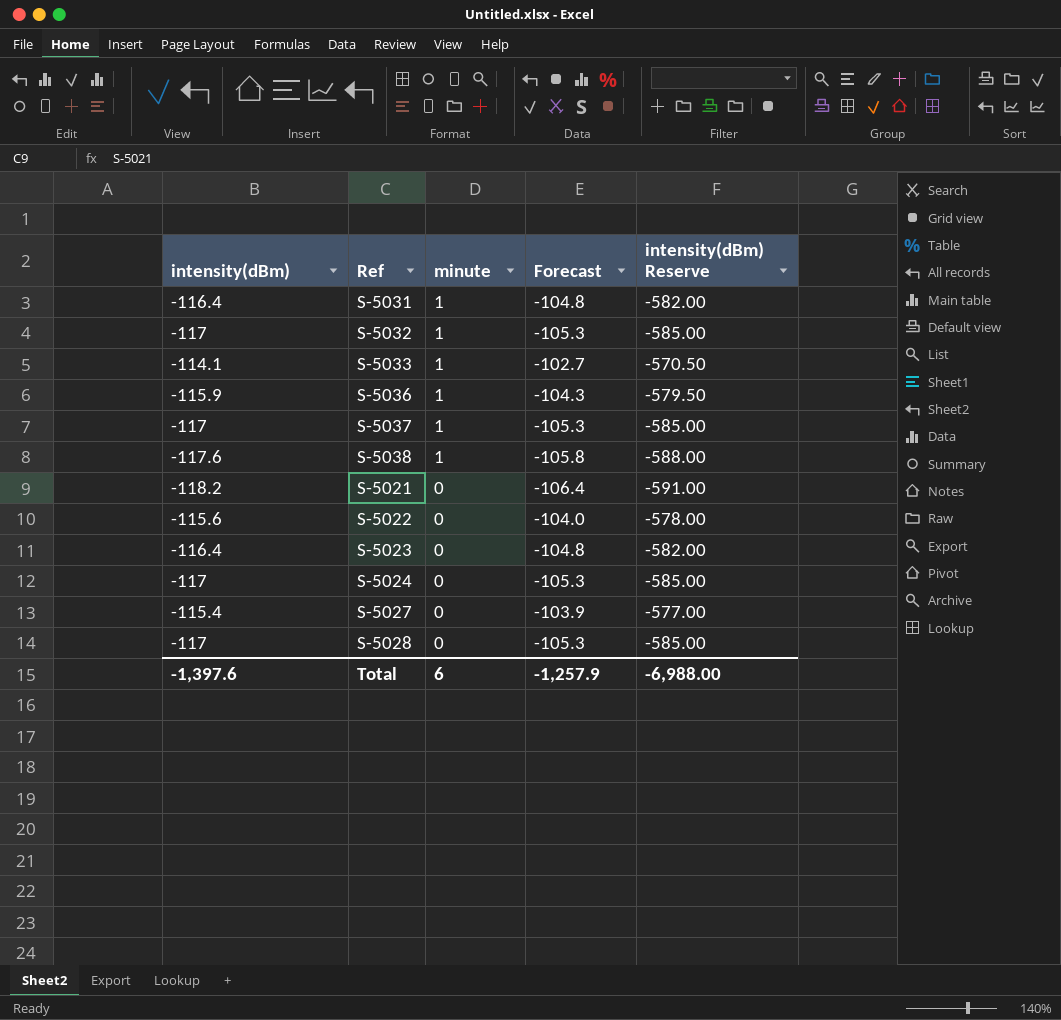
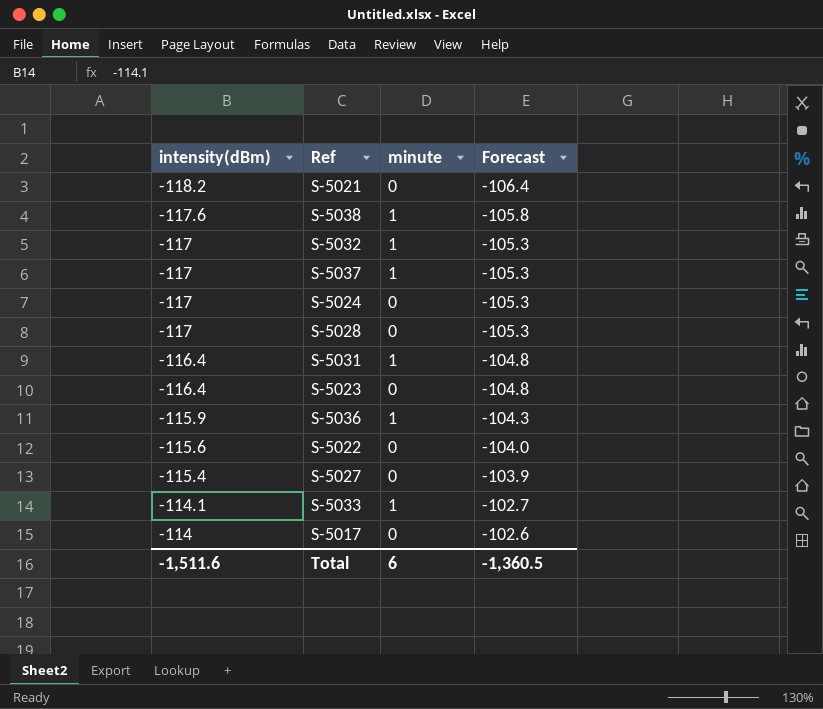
row order: minute descending -> intensity(dBm) ascending
column intensity(dBm) Reserve | formula: [intensity(dBm)] * 5 -> none
row S-5017: none -> -114 | 0 | -102.6
Total | intensity(dBm): -1,397.6 -> -1,511.6
Total | Forecast: -1,257.9 -> -1,360.5

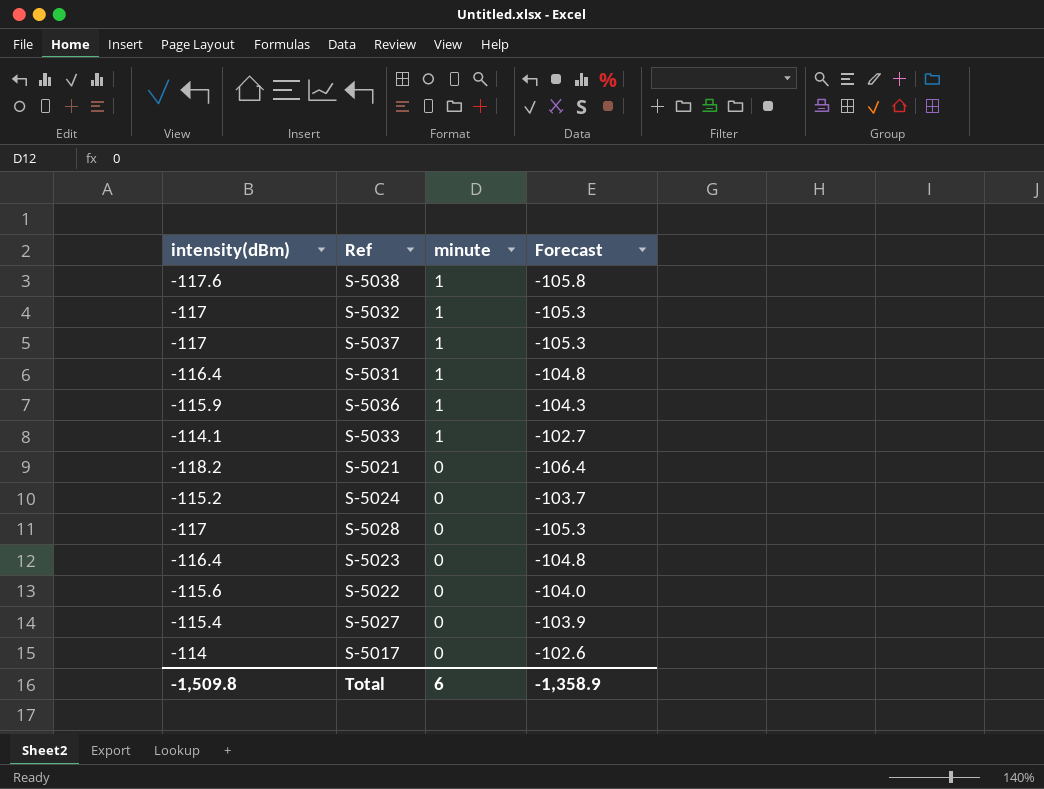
row order: intensity(dBm) ascending -> minute descending
S-5024 | intensity(dBm): -117 -> -115.2
S-5024 | Forecast: -105.3 -> -103.7
Total | intensity(dBm): -1,511.6 -> -1,509.8
Total | Forecast: -1,360.5 -> -1,358.9

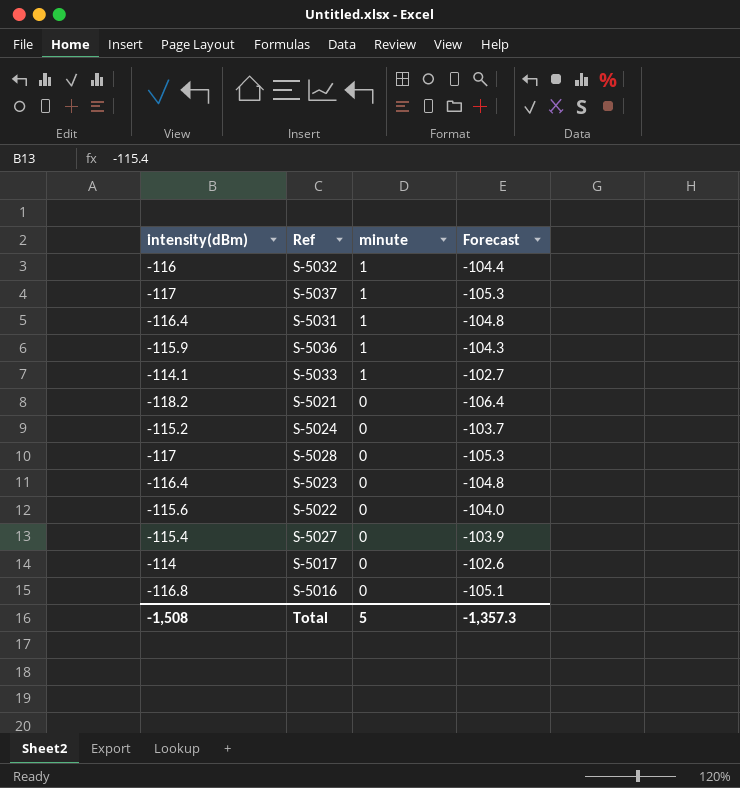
row S-5038: -117.6 | 1 | -105.8 -> none
S-5032 | intensity(dBm): -117 -> -116
S-5032 | Forecast: -105.3 -> -104.4
row S-5016: none -> -116.8 | 0 | -105.1
Total | intensity(dBm): -1,509.8 -> -1,508
Total | minute: 6 -> 5
Total | Forecast: -1,358.9 -> -1,357.3

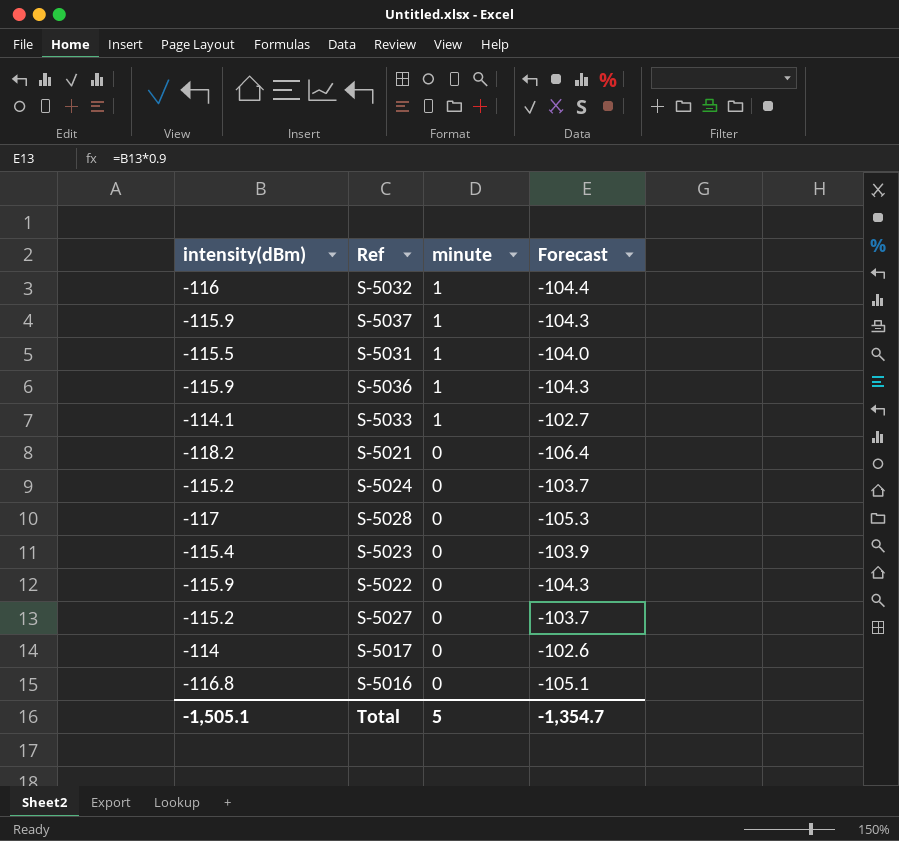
S-5037 | intensity(dBm): -117 -> -115.9
S-5037 | Forecast: -105.3 -> -104.3
S-5031 | intensity(dBm): -116.4 -> -115.5
S-5031 | Forecast: -104.8 -> -104.0
S-5023 | intensity(dBm): -116.4 -> -115.4
S-5023 | Forecast: -104.8 -> -103.9
S-5022 | intensity(dBm): -115.6 -> -115.9
S-5022 | Forecast: -104.0 -> -104.3
S-5027 | intensity(dBm): -115.4 -> -115.2
S-5027 | Forecast: -103.9 -> -103.7
Total | intensity(dBm): -1,508 -> -1,505.1
Total | Forecast: -1,357.3 -> -1,354.7

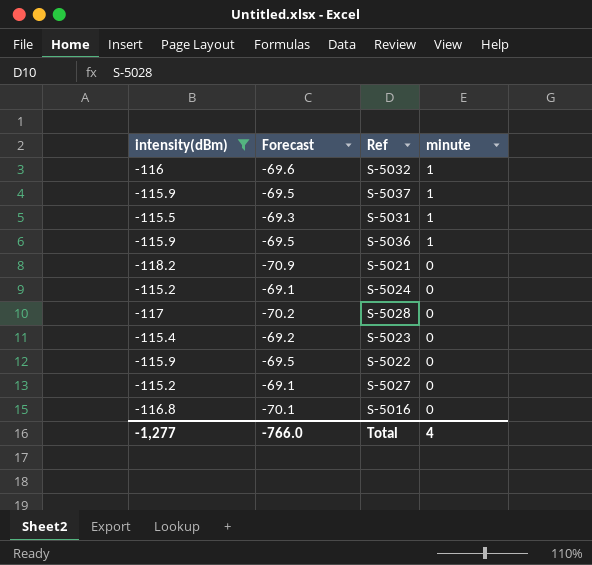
filter: none -> intensity(dBm) <= -115.2
column Forecast | formula: [intensity(dBm)] * 0.9 -> [intensity(dBm)] * 0.6
column Forecast | position: 4 -> 2
Total | intensity(dBm): -1,505.1 -> -1,277
Total | Forecast: -1,354.7 -> -766.0
Total | minute: 5 -> 4

